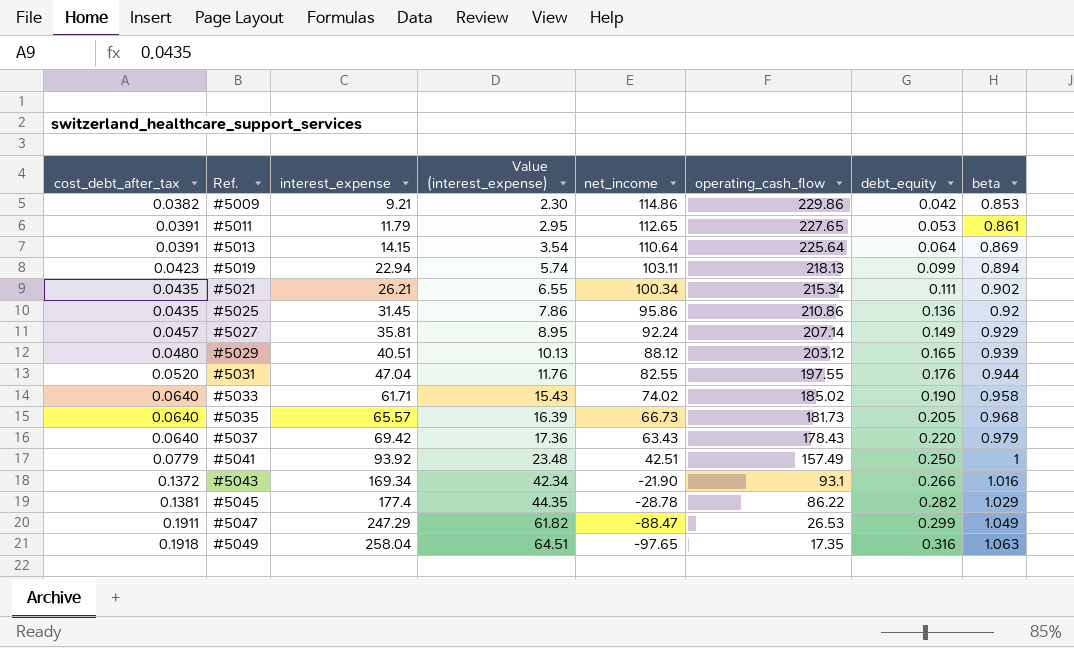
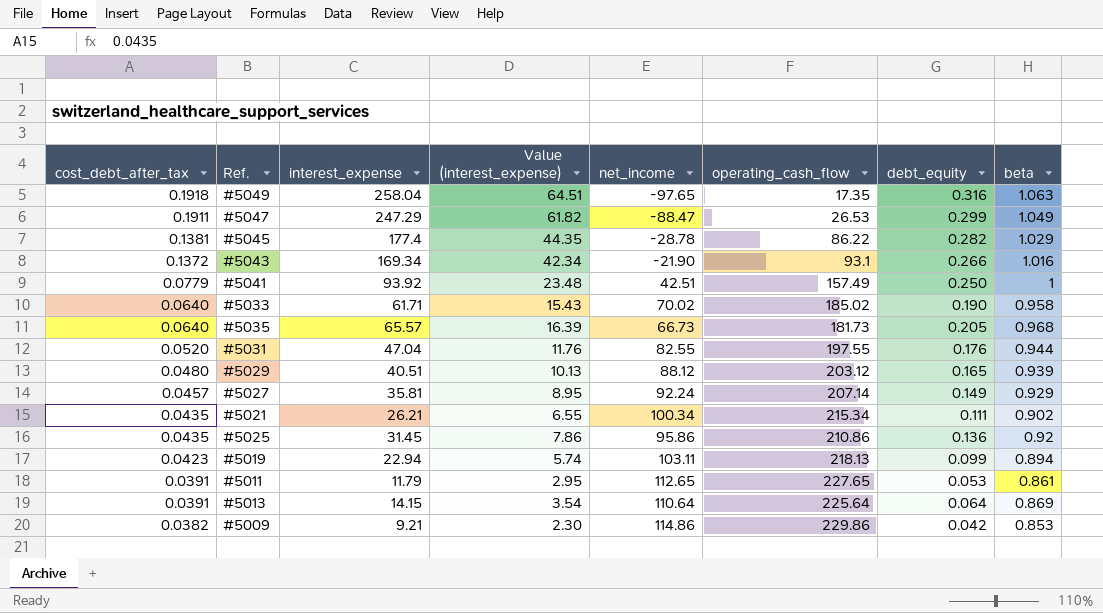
row order: cost_debt_after_tax ascending -> cost_debt_after_tax descending
row #5037: 0.0640 | 69.42 | 17.36 | 63.43 | 178.43 | 0.220 | 0.979 -> none
#5033 | net_income: 74.02 -> 70.02

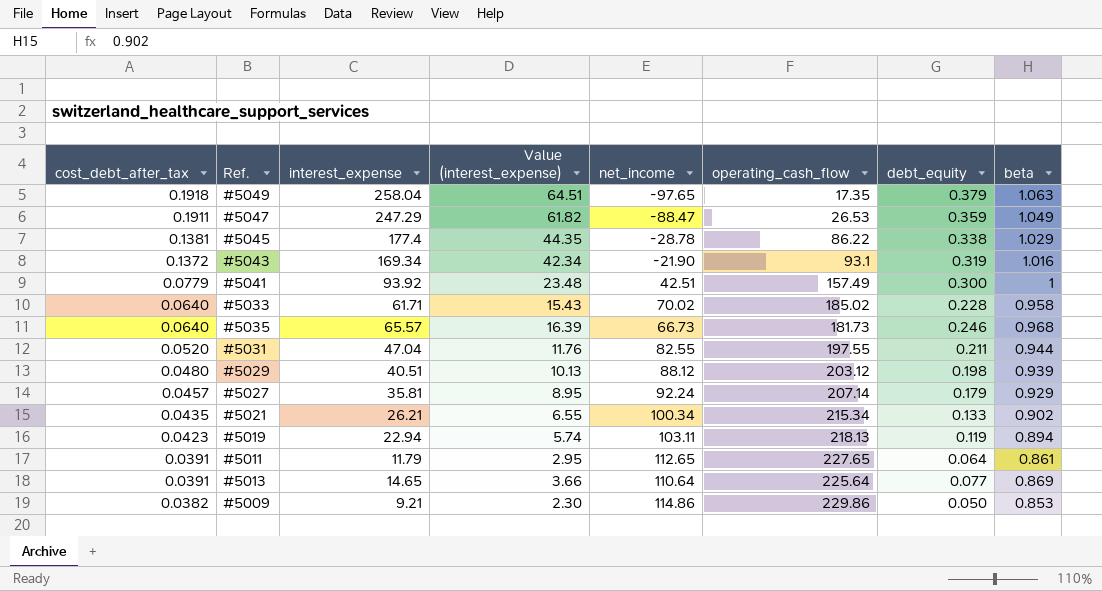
row #5025: 0.0435 | 31.45 | 7.86 | 95.86 | 210.86 | 0.136 | 0.92 -> none
#5049 | debt_equity: 0.316 -> 0.379
#5047 | debt_equity: 0.299 -> 0.359
#5045 | debt_equity: 0.282 -> 0.338
#5043 | debt_equity: 0.266 -> 0.319
#5041 | debt_equity: 0.250 -> 0.300
#5033 | debt_equity: 0.190 -> 0.228
#5035 | debt_equity: 0.205 -> 0.246
#5031 | debt_equity: 0.176 -> 0.211
#5029 | debt_equity: 0.165 -> 0.198
#5027 | debt_equity: 0.149 -> 0.179
#5021 | debt_equity: 0.111 -> 0.133
#5019 | debt_equity: 0.099 -> 0.119
#5011 | debt_equity: 0.053 -> 0.064
#5013 | interest_expense: 14.15 -> 14.65
#5013 | Value (interest_expense): 3.54 -> 3.66
#5013 | debt_equity: 0.064 -> 0.077
#5009 | debt_equity: 0.042 -> 0.050

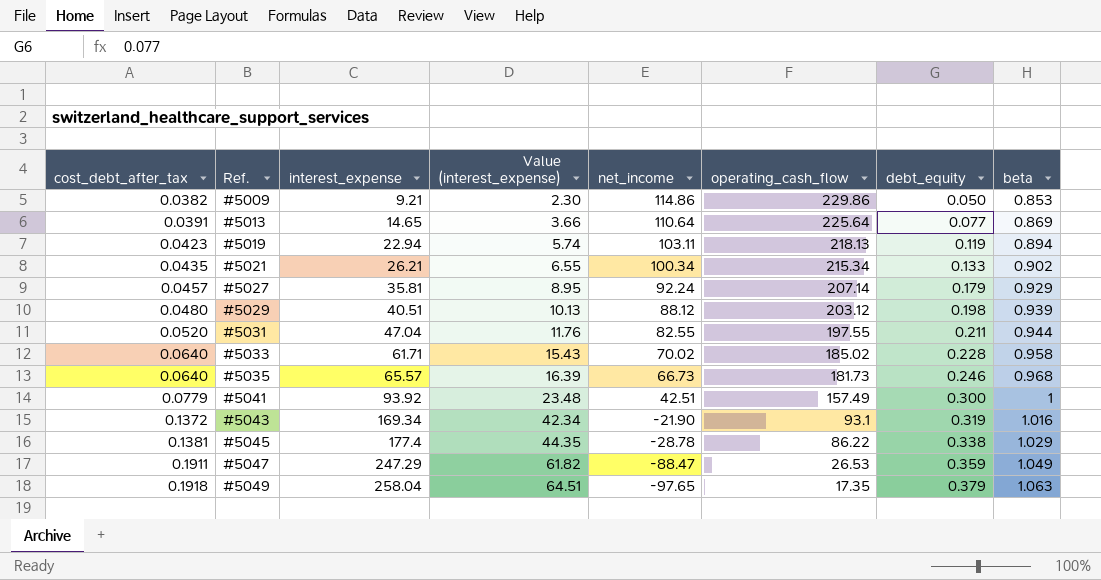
row order: cost_debt_after_tax descending -> cost_debt_after_tax ascending
row #5011: 0.0391 | 11.79 | 2.95 | 112.65 | 227.65 | 0.064 | 0.861 -> none

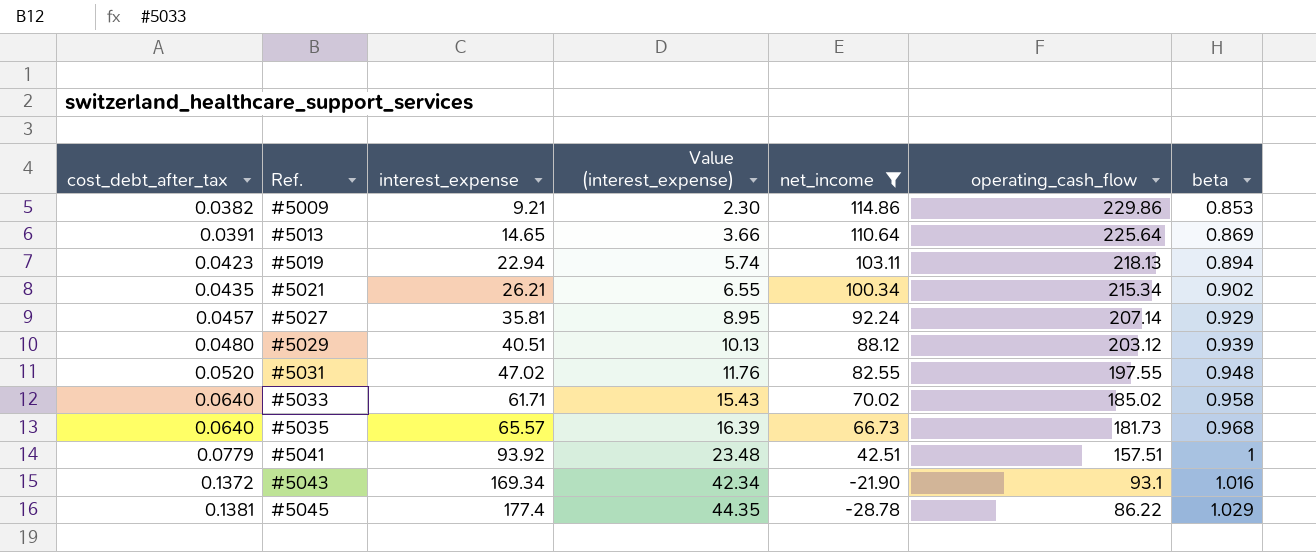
filter: none -> net_income >= -28.78
column debt_equity | position: 7 -> none
#5031 | interest_expense: 47.04 -> 47.02
#5031 | beta: 0.944 -> 0.948
#5041 | operating_cash_flow: 157.49 -> 157.51

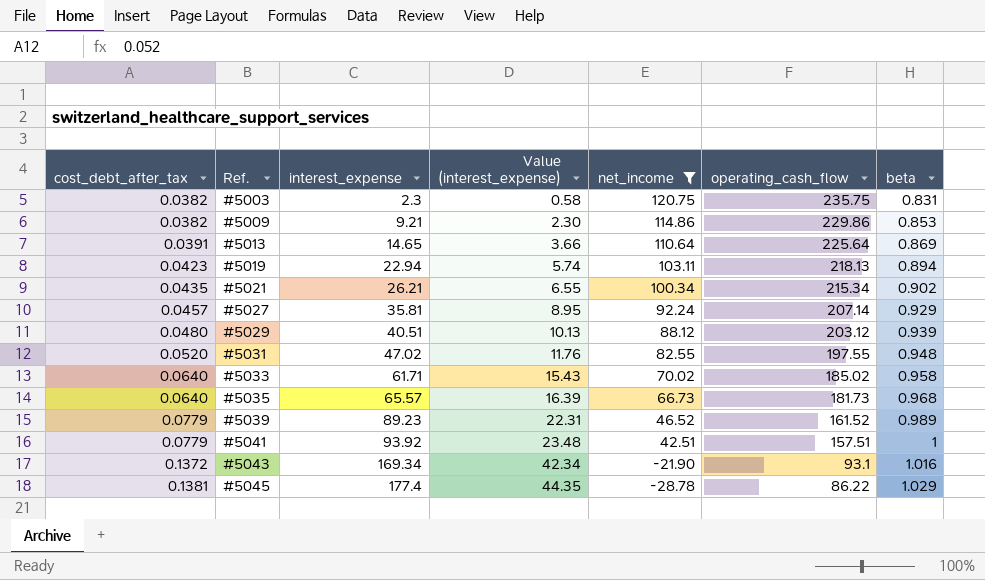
row #5003: none -> 0.0382 | 2.3 | 0.58 | 120.75 | 235.75 | 0.831
row #5039: none -> 0.0779 | 89.23 | 22.31 | 46.52 | 161.52 | 0.989

